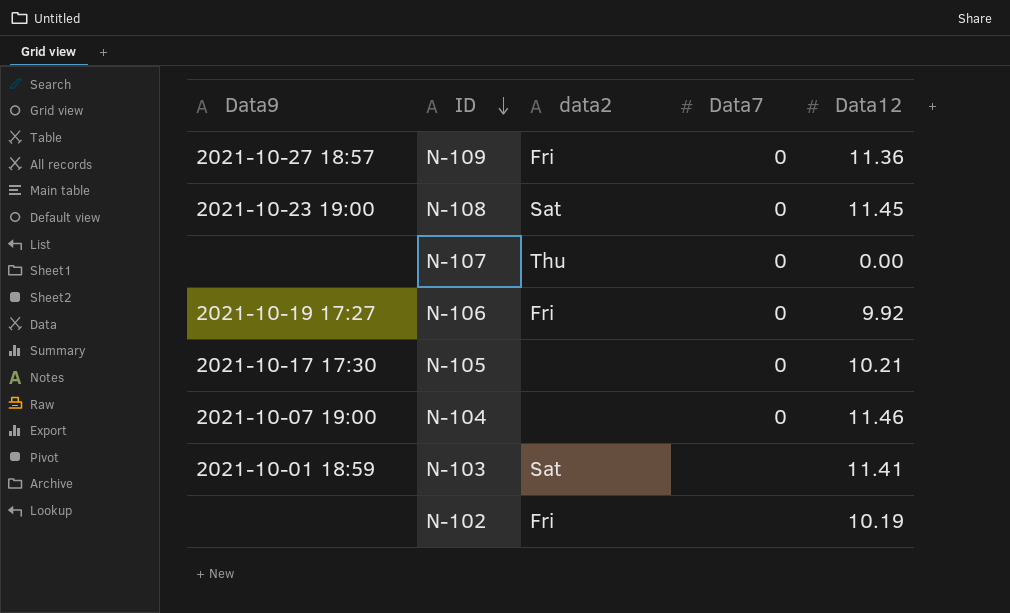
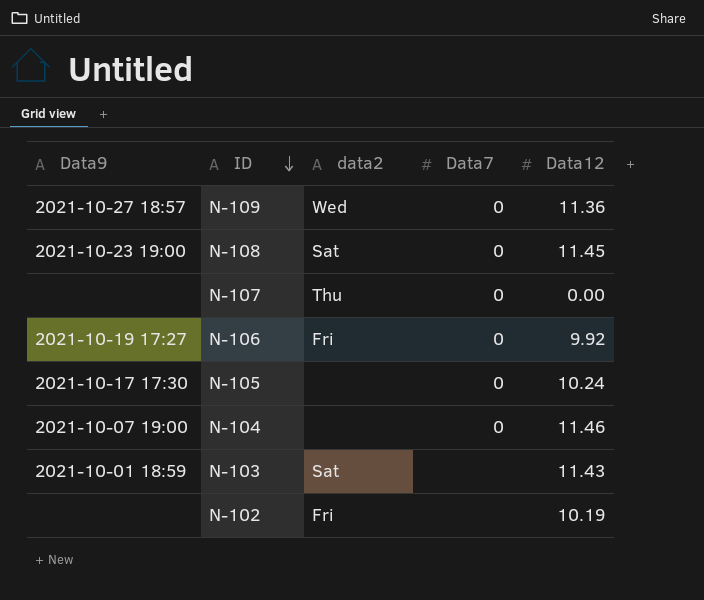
N-109 | data2: Fri -> Wed
N-105 | Data12: 10.21 -> 10.24
N-103 | Data12: 11.41 -> 11.43

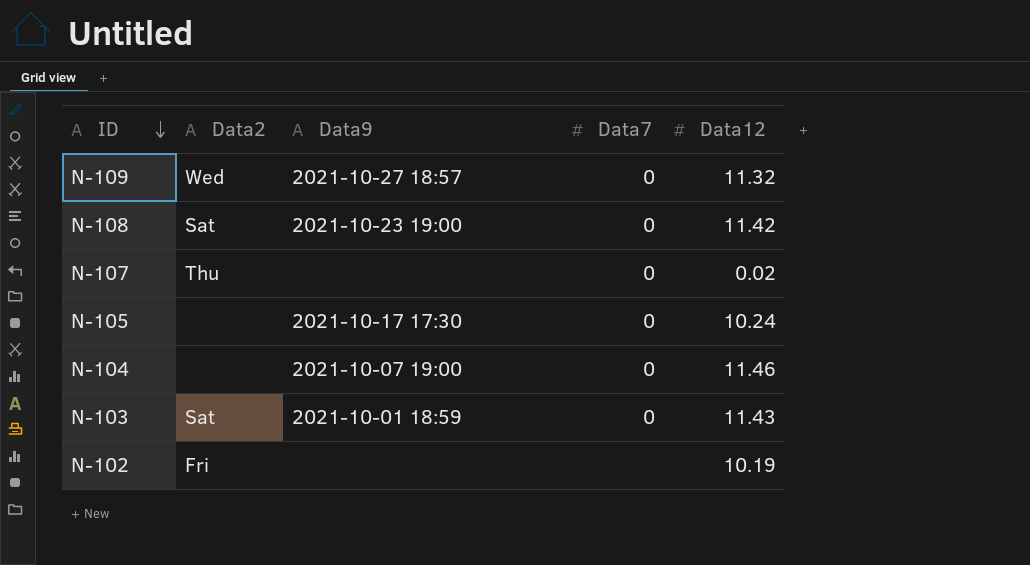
column name: data2 -> Data2
column Data9 | position: 1 -> 3
row N-106: 2021-10-19 17:27 | Fri | 0 | 9.92 -> none
N-109 | Data12: 11.36 -> 11.32
N-108 | Data12: 11.45 -> 11.42
N-107 | Data12: 0.00 -> 0.02
N-103 | Data7: none -> 0

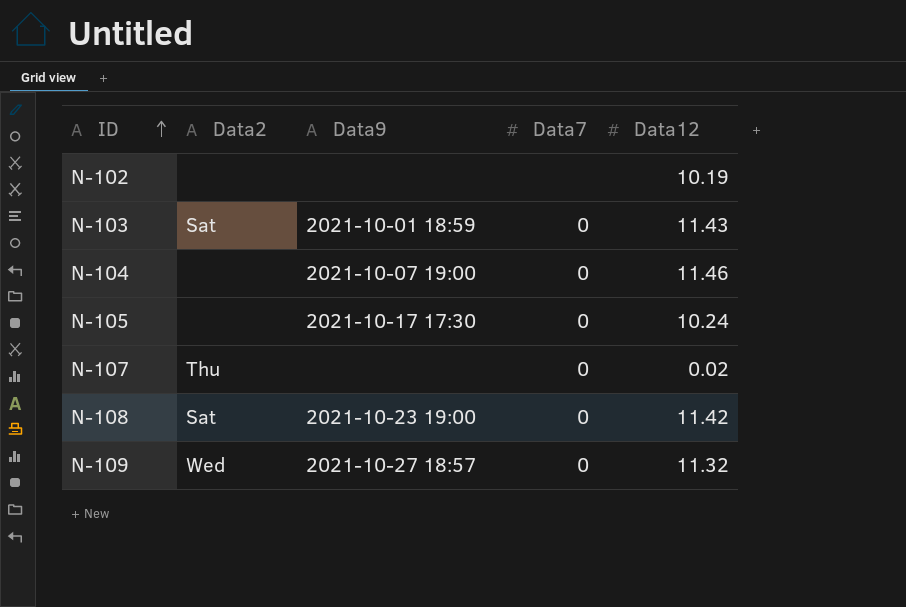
row order: ID descending -> ID ascending
N-102 | Data2: Fri -> none

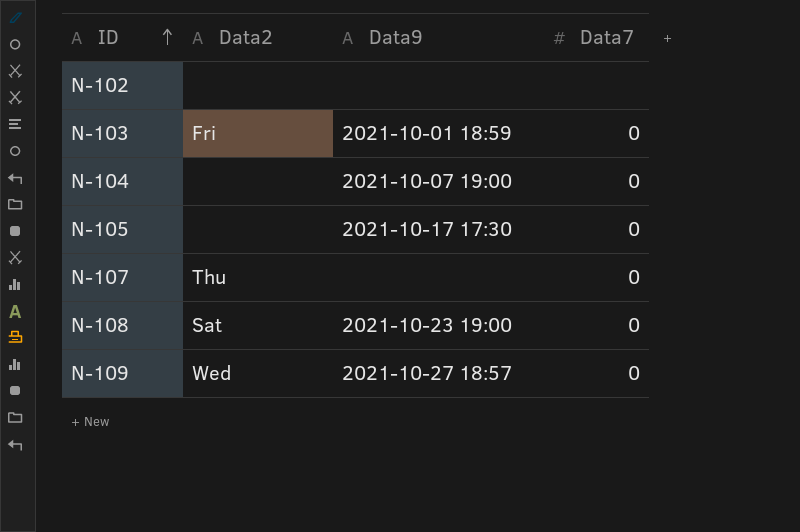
column Data12 | position: 5 -> none
N-103 | Data2: Sat -> Fri

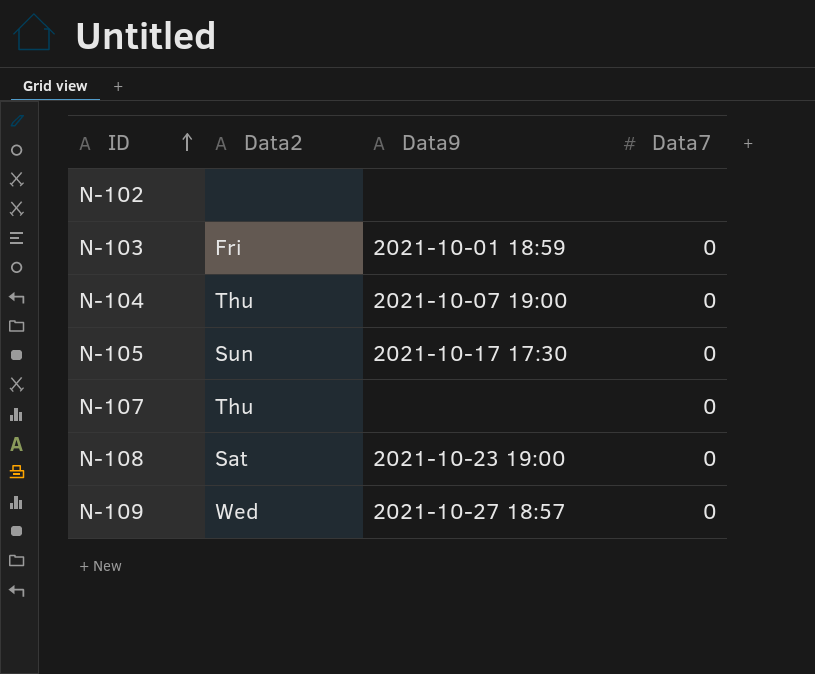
N-104 | Data2: none -> Thu
N-105 | Data2: none -> Sun

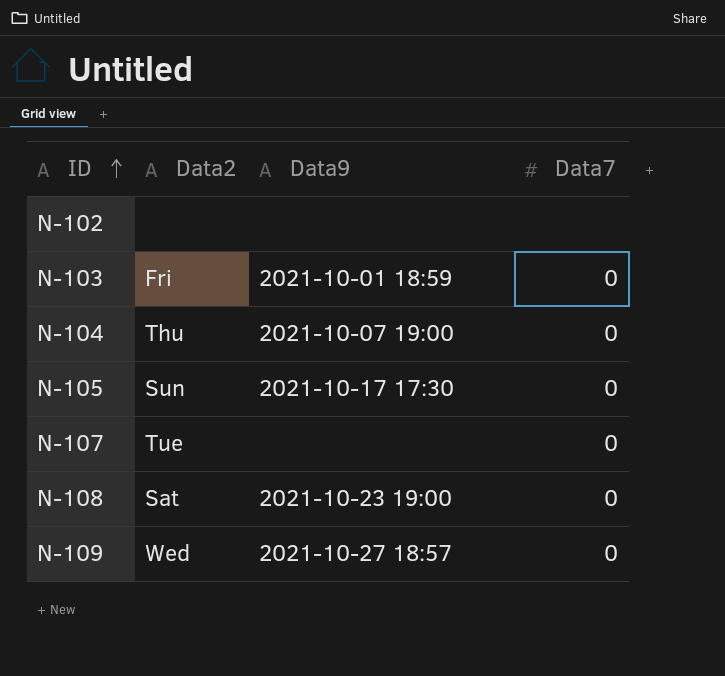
N-107 | Data2: Thu -> Tue

